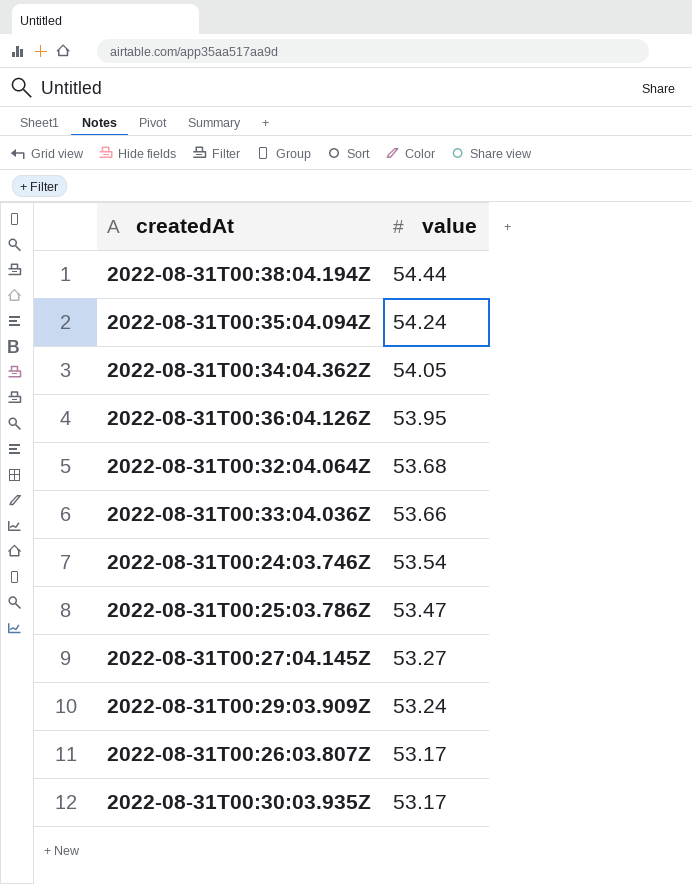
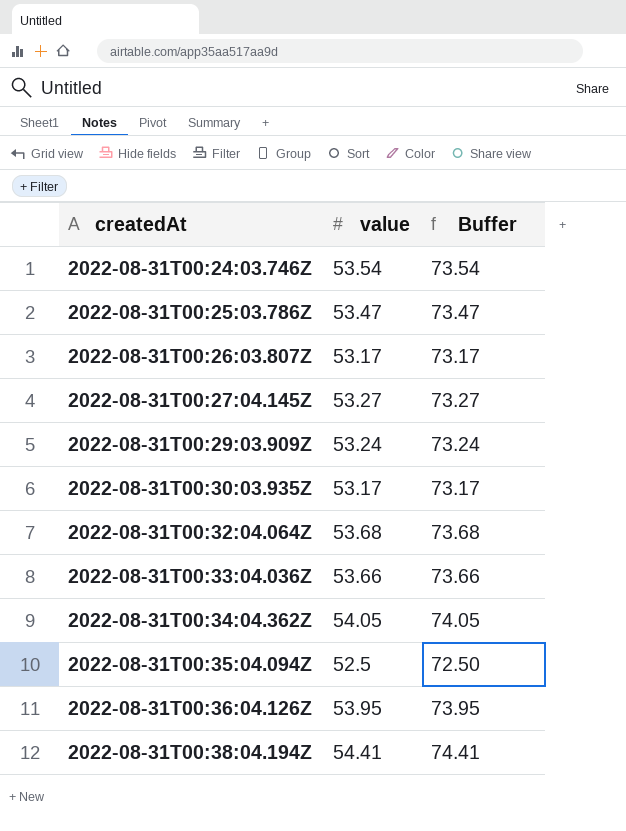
row order: value descending -> createdAt ascending
column Buffer | formula: none -> [value] + 20
2022-08-31T00:35:04.094Z | value: 54.24 -> 52.5
2022-08-31T00:38:04.194Z | value: 54.44 -> 54.41

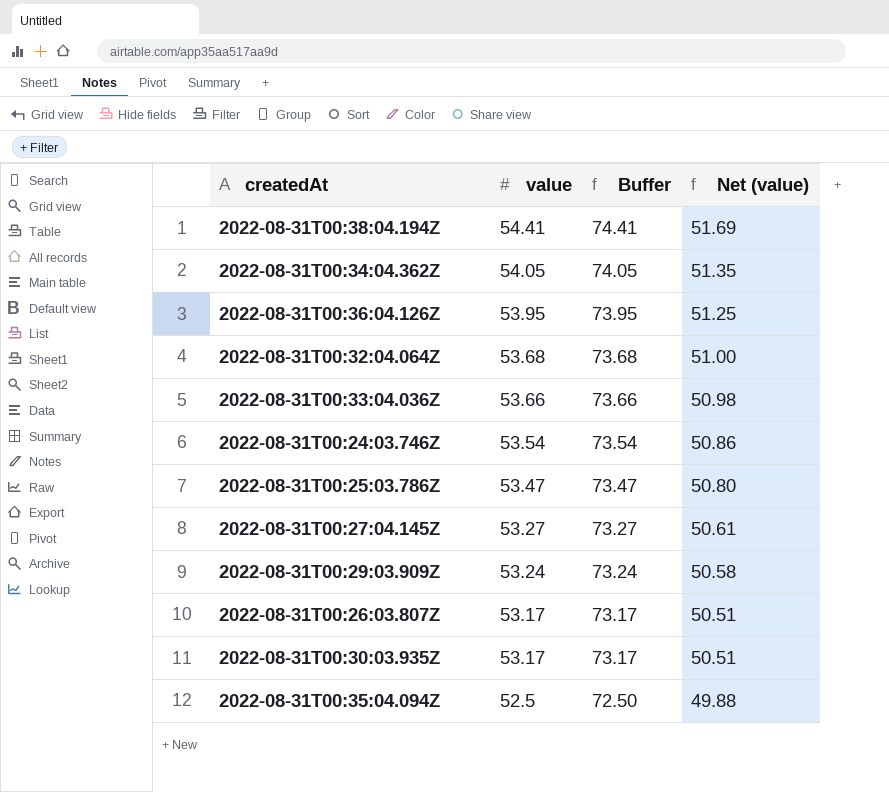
row order: createdAt ascending -> value descending
column Net (value) | formula: none -> [value] * 0.95

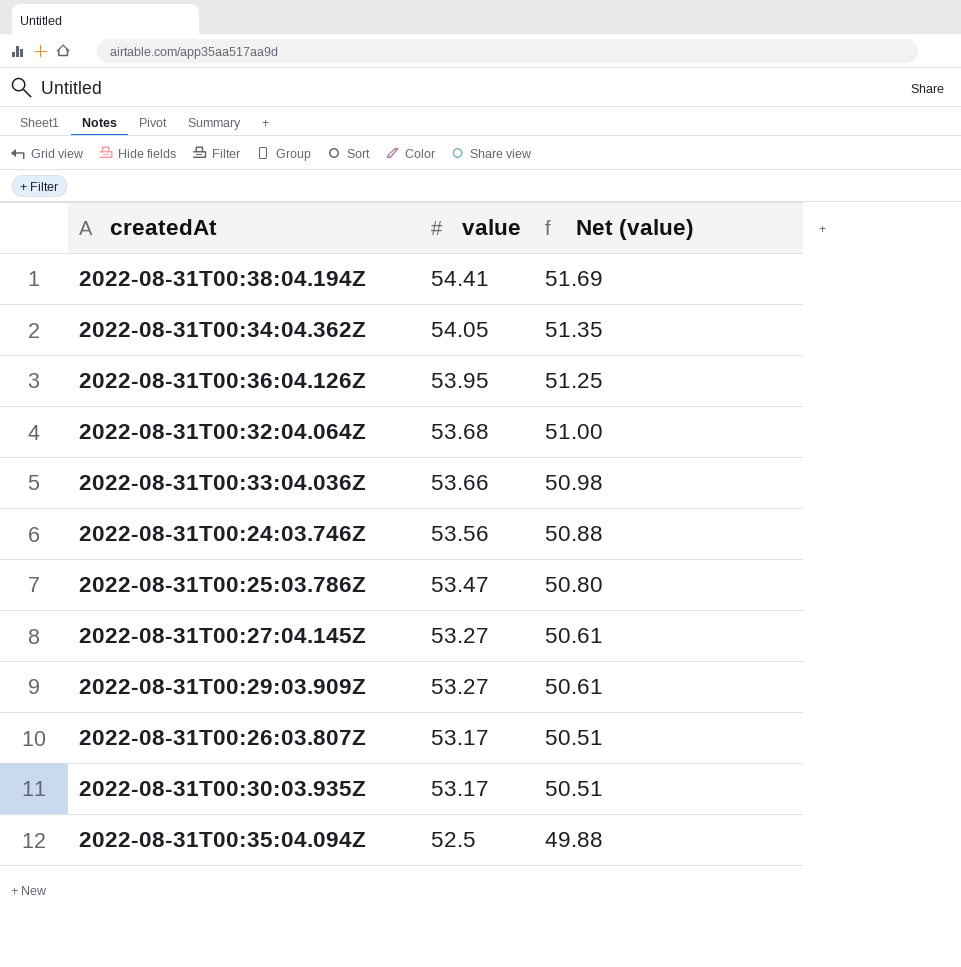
column Buffer | formula: [value] + 20 -> none
2022-08-31T00:24:03.746Z | value: 53.54 -> 53.56
2022-08-31T00:24:03.746Z | Net (value): 50.86 -> 50.88
2022-08-31T00:29:03.909Z | value: 53.24 -> 53.27
2022-08-31T00:29:03.909Z | Net (value): 50.58 -> 50.61

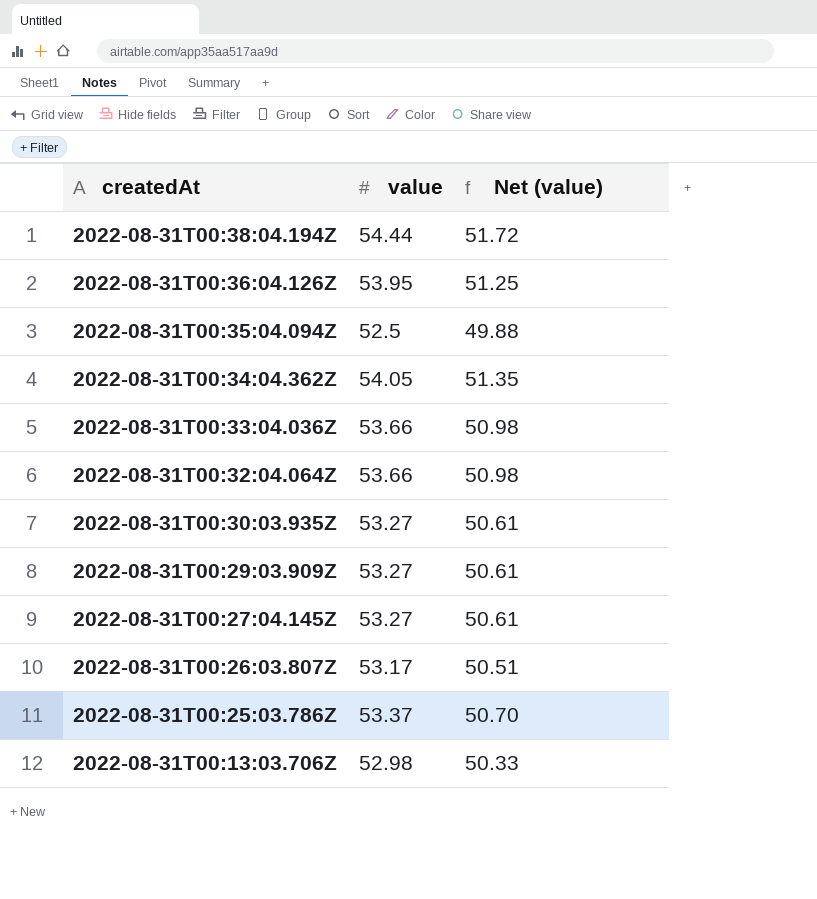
row order: value descending -> createdAt descending
row 2022-08-31T00:24:03.746Z: 53.56 | 50.88 -> none
2022-08-31T00:38:04.194Z | value: 54.41 -> 54.44
2022-08-31T00:38:04.194Z | Net (value): 51.69 -> 51.72
2022-08-31T00:32:04.064Z | value: 53.68 -> 53.66
2022-08-31T00:32:04.064Z | Net (value): 51.00 -> 50.98
2022-08-31T00:30:03.935Z | value: 53.17 -> 53.27
2022-08-31T00:30:03.935Z | Net (value): 50.51 -> 50.61
2022-08-31T00:25:03.786Z | value: 53.47 -> 53.37
2022-08-31T00:25:03.786Z | Net (value): 50.80 -> 50.70
row 2022-08-31T00:13:03.706Z: none -> 52.98 | 50.33

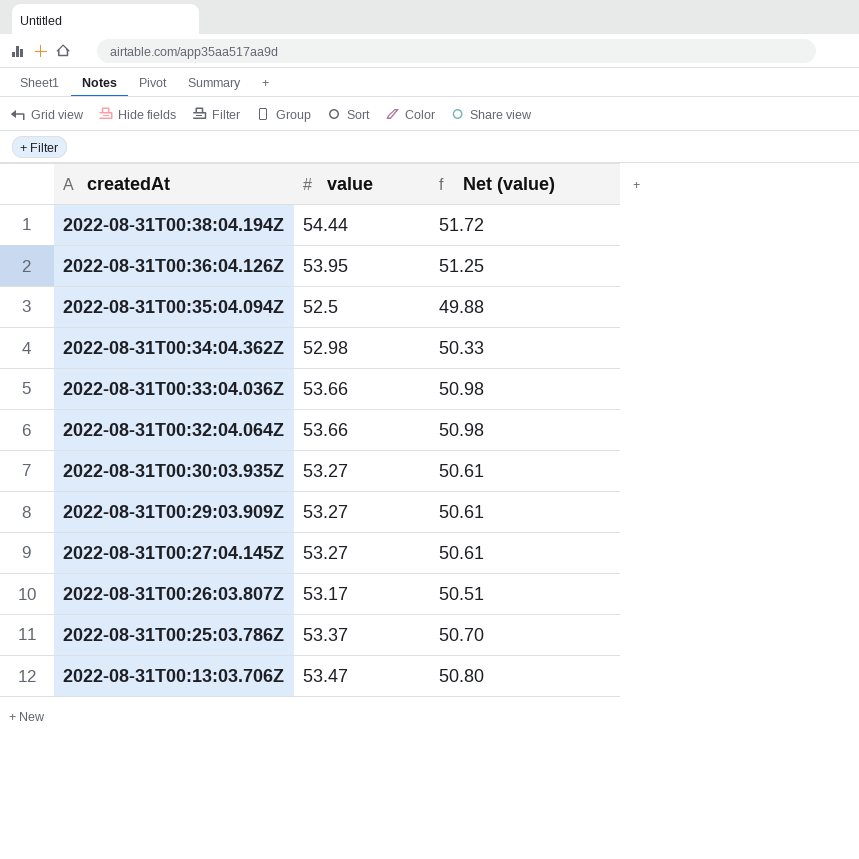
2022-08-31T00:34:04.362Z | value: 54.05 -> 52.98
2022-08-31T00:34:04.362Z | Net (value): 51.35 -> 50.33
2022-08-31T00:13:03.706Z | value: 52.98 -> 53.47
2022-08-31T00:13:03.706Z | Net (value): 50.33 -> 50.80

